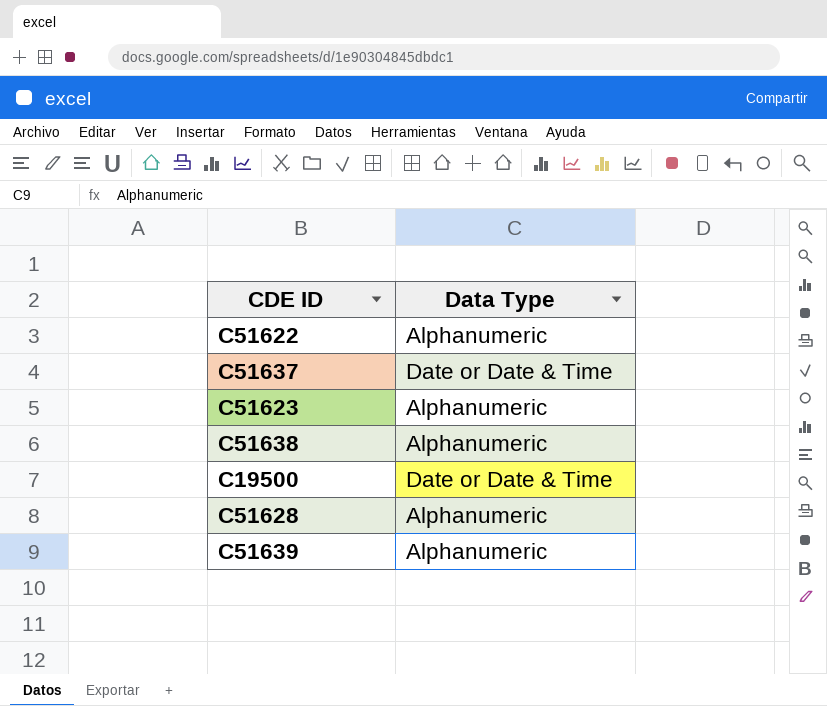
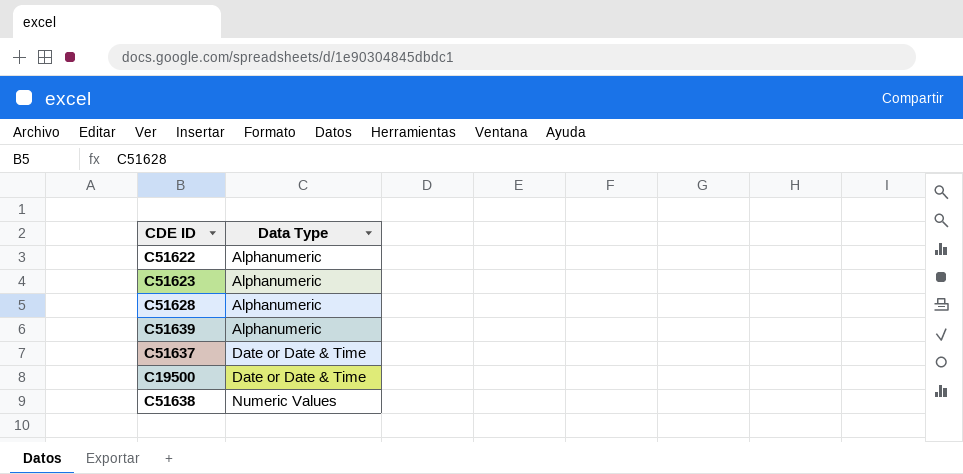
row order: none -> Data Type ascending
C51638 | Data Type: Alphanumeric -> Numeric Values

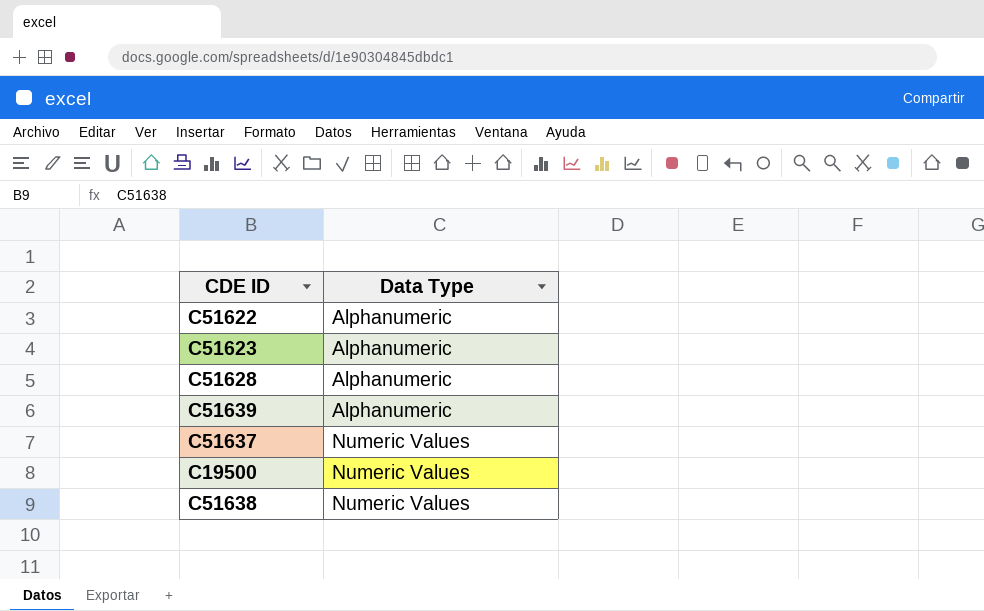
C51637 | Data Type: Date or Date & Time -> Numeric Values
C19500 | Data Type: Date or Date & Time -> Numeric Values

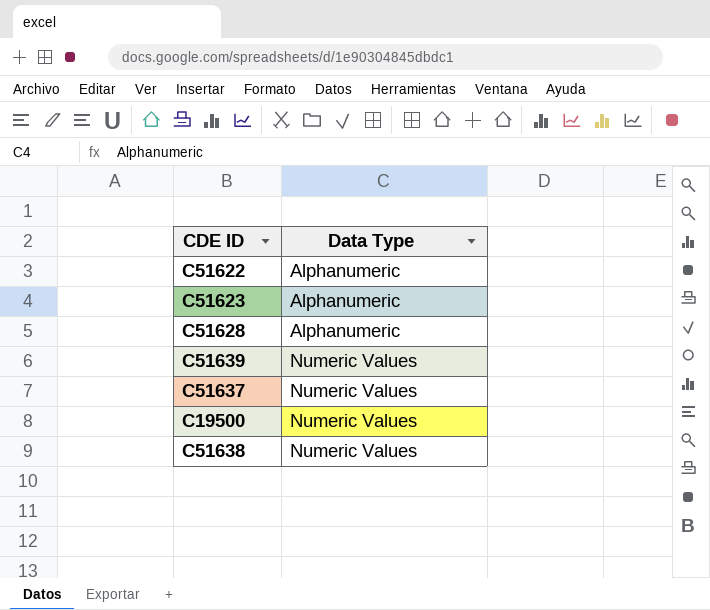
C51639 | Data Type: Alphanumeric -> Numeric Values

